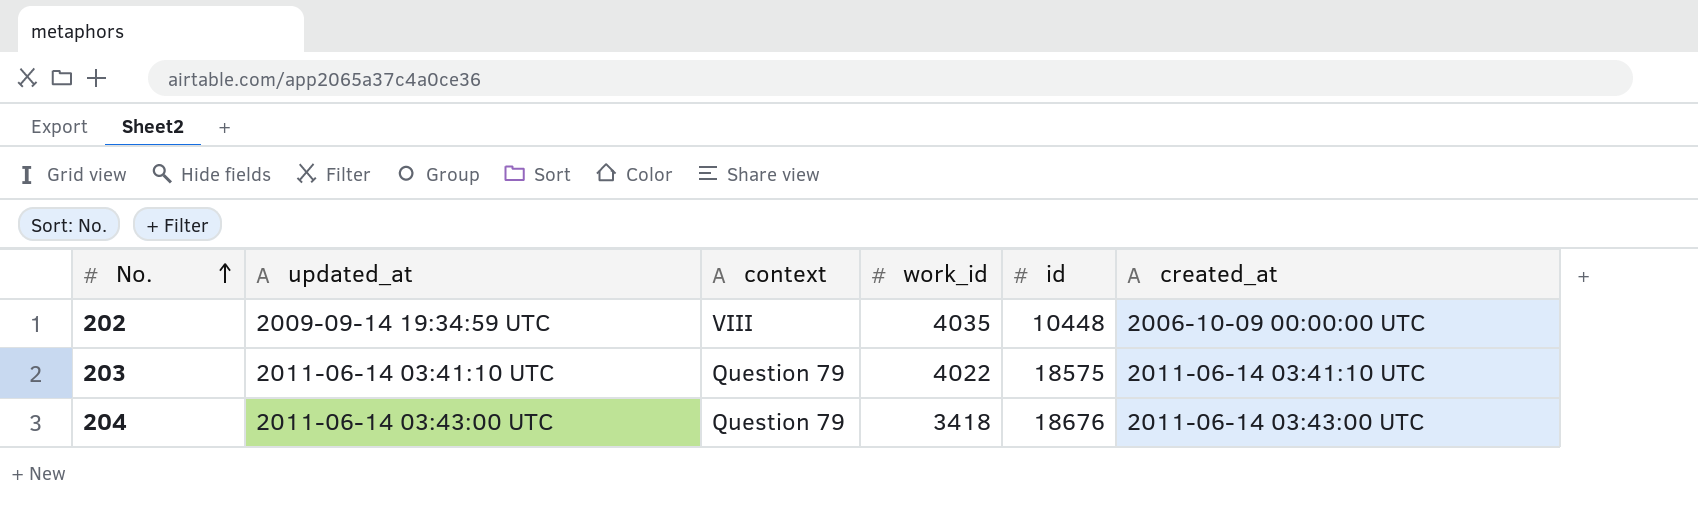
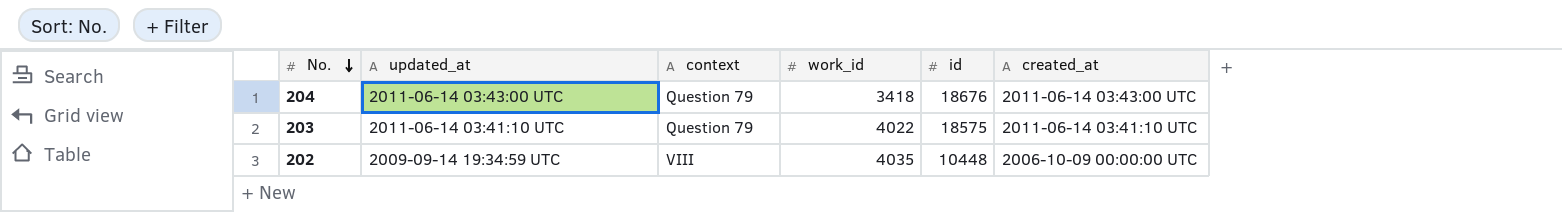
row order: No. ascending -> No. descending

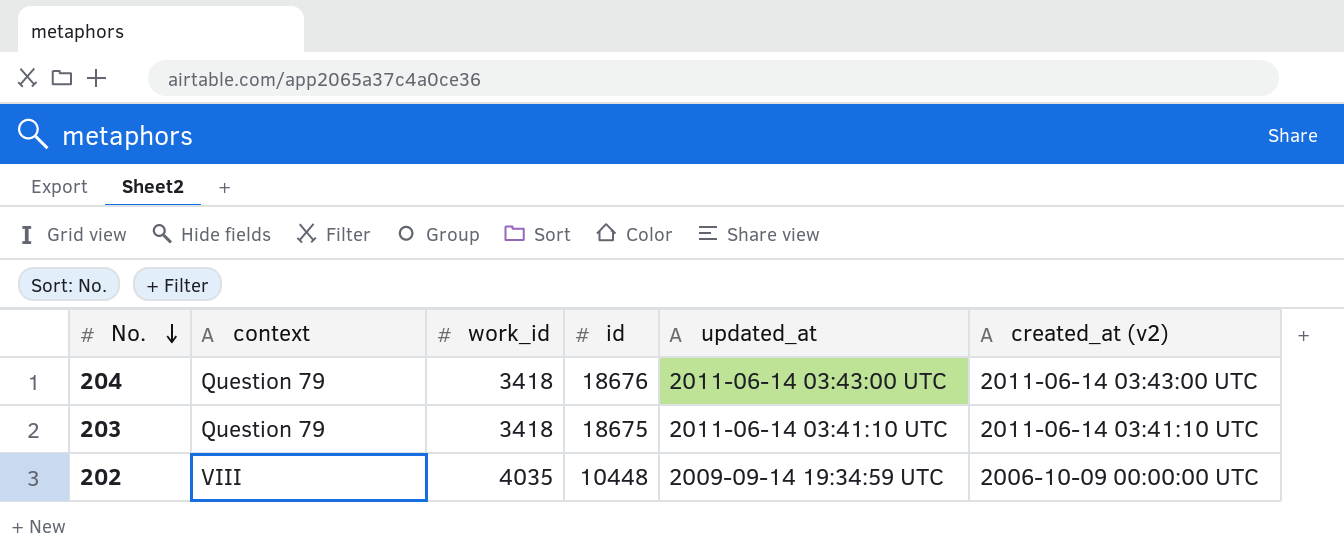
column updated_at | position: 2 -> 5
column name: created_at -> created_at (v2)
203 | work_id: 4022 -> 3418
203 | id: 18575 -> 18675

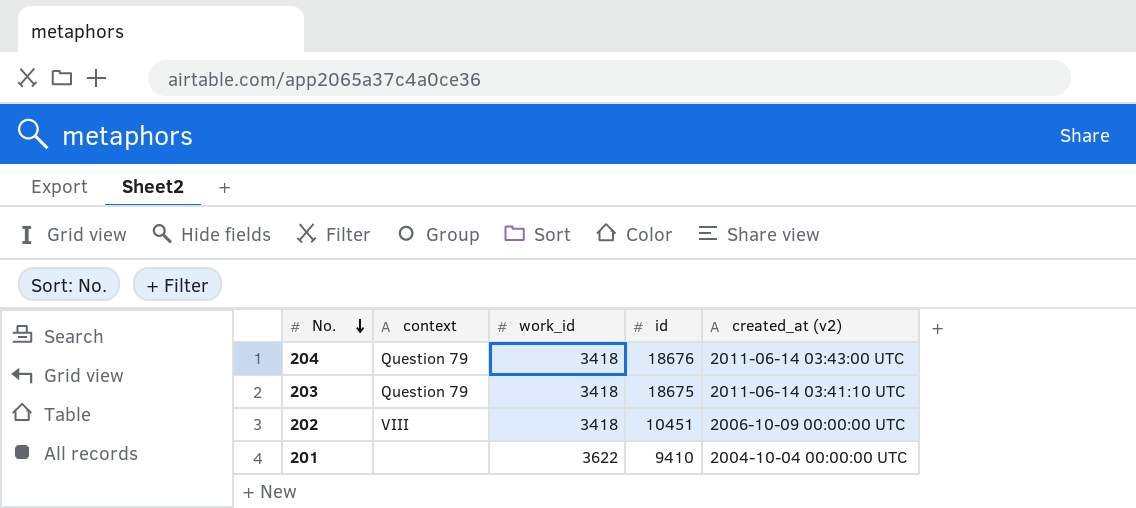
column updated_at | position: 5 -> none
202 | work_id: 4035 -> 3418
202 | id: 10448 -> 10451
row 201: none -> none | 3622 | 9410 | 2004-10-04 00:00:00 UTC

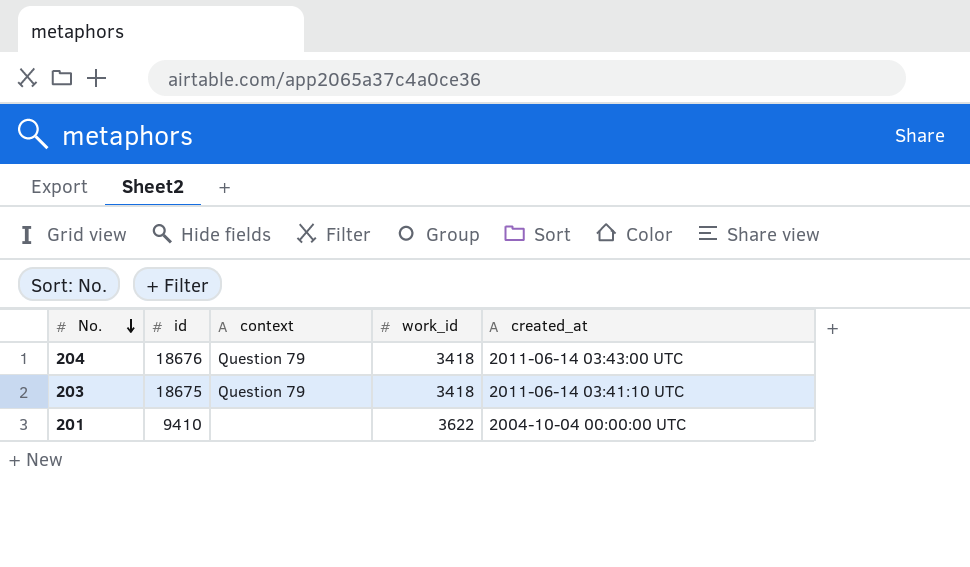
column id | position: 4 -> 2
column name: created_at (v2) -> created_at
row 202: VIII | 3418 | 10451 | 2006-10-09 00:00:00 UTC -> none

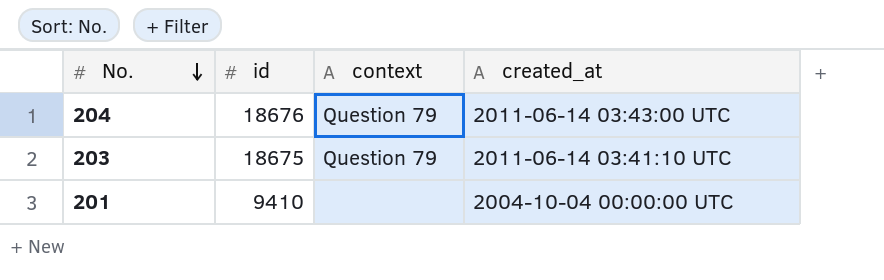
column work_id | position: 4 -> none

